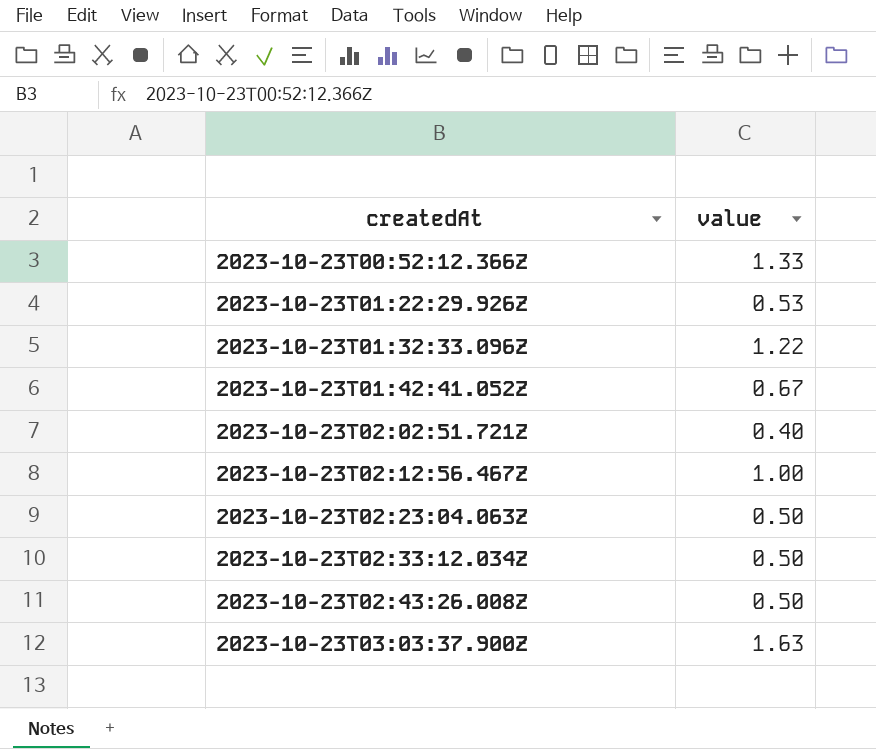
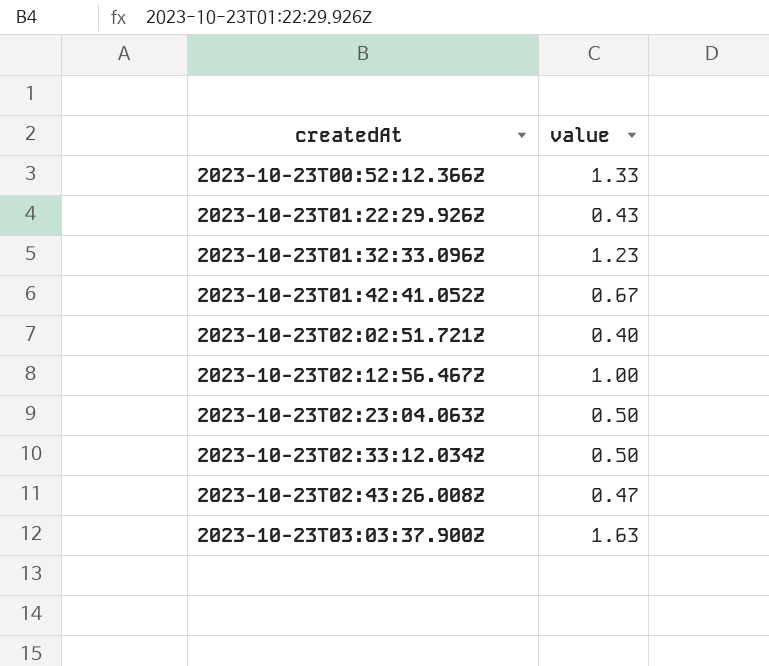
2023-10-23T01:22:29.926Z | value: 0.53 -> 0.43
2023-10-23T01:32:33.096Z | value: 1.22 -> 1.23
2023-10-23T02:43:26.008Z | value: 0.50 -> 0.47

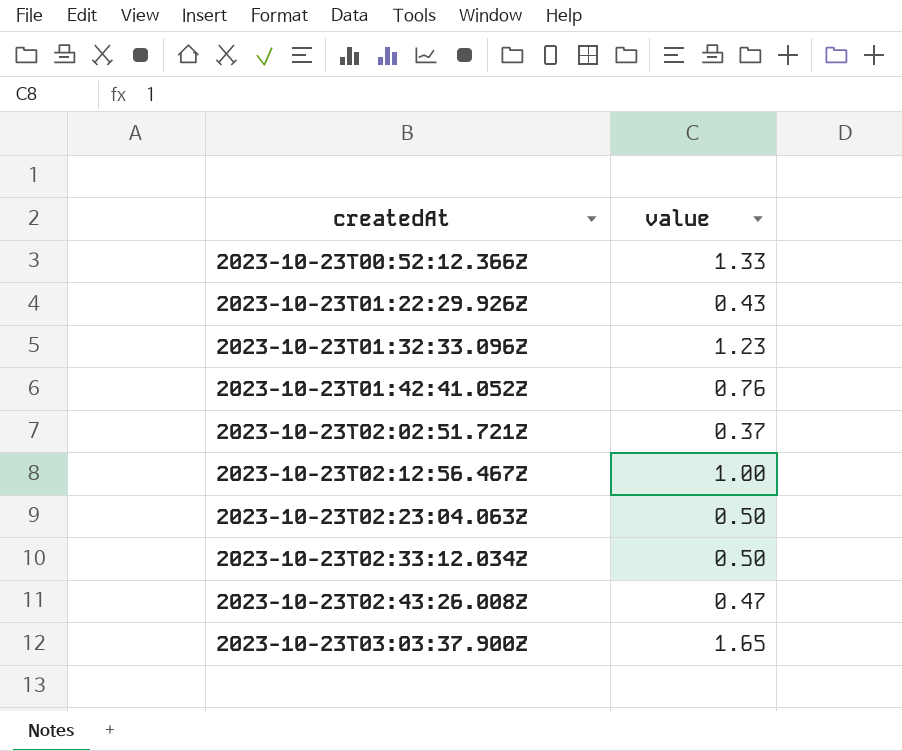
2023-10-23T01:42:41.052Z | value: 0.67 -> 0.76
2023-10-23T02:02:51.721Z | value: 0.40 -> 0.37
2023-10-23T03:03:37.900Z | value: 1.63 -> 1.65

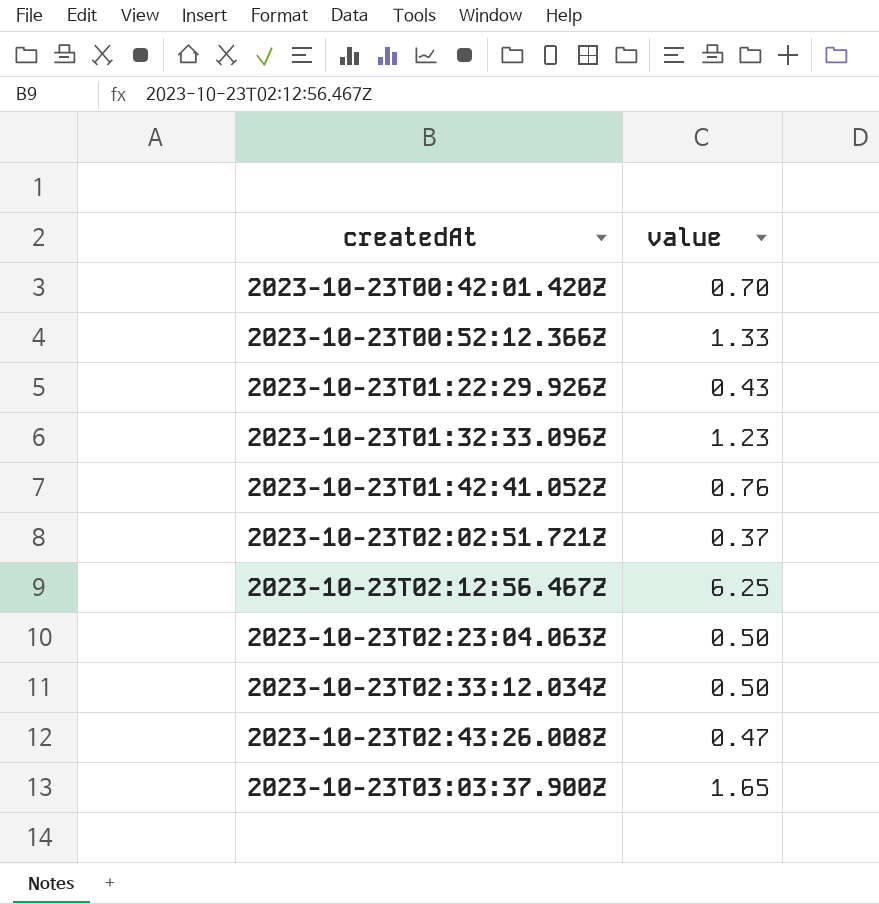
row 2023-10-23T00:42:01.420Z: none -> 0.70
2023-10-23T02:12:56.467Z | value: 1.00 -> 6.25

